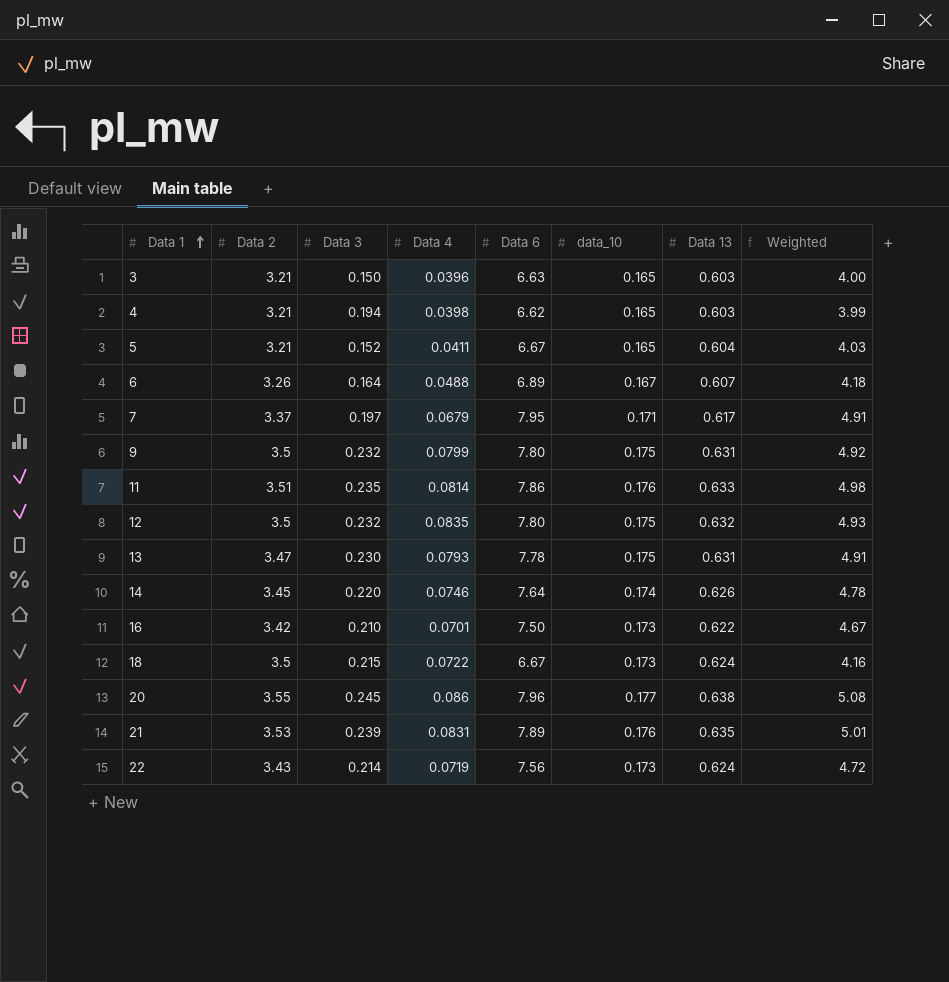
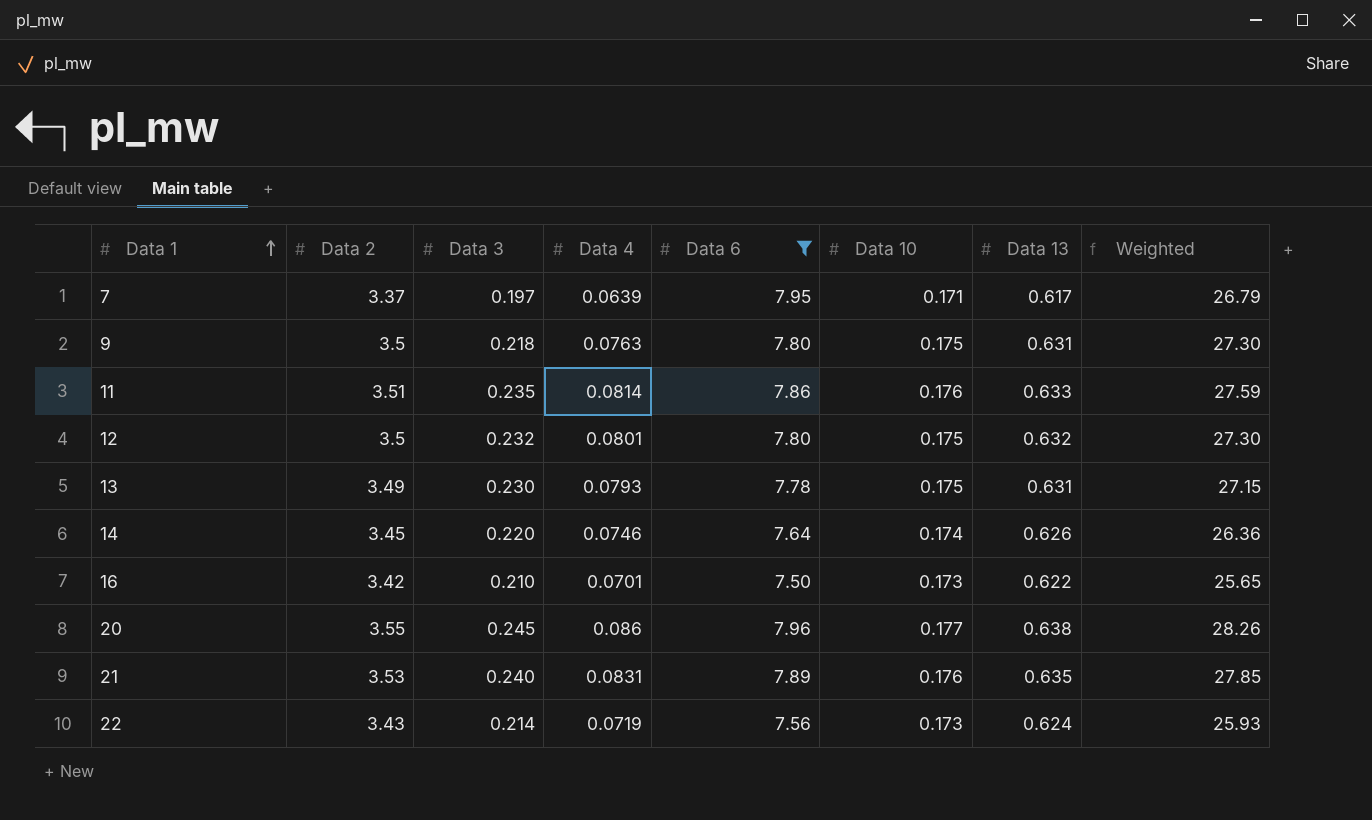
filter: none -> Data 6 >= 7.50
column name: data_10 -> Data 10
column Weighted | formula: [Data 6] * [Data 13] -> [Data 2] * [Data 6]
7 | Data 4: 0.0679 -> 0.0639
9 | Data 3: 0.232 -> 0.218
9 | Data 4: 0.0799 -> 0.0763
12 | Data 4: 0.0835 -> 0.0801
13 | Data 2: 3.47 -> 3.49
21 | Data 3: 0.239 -> 0.240

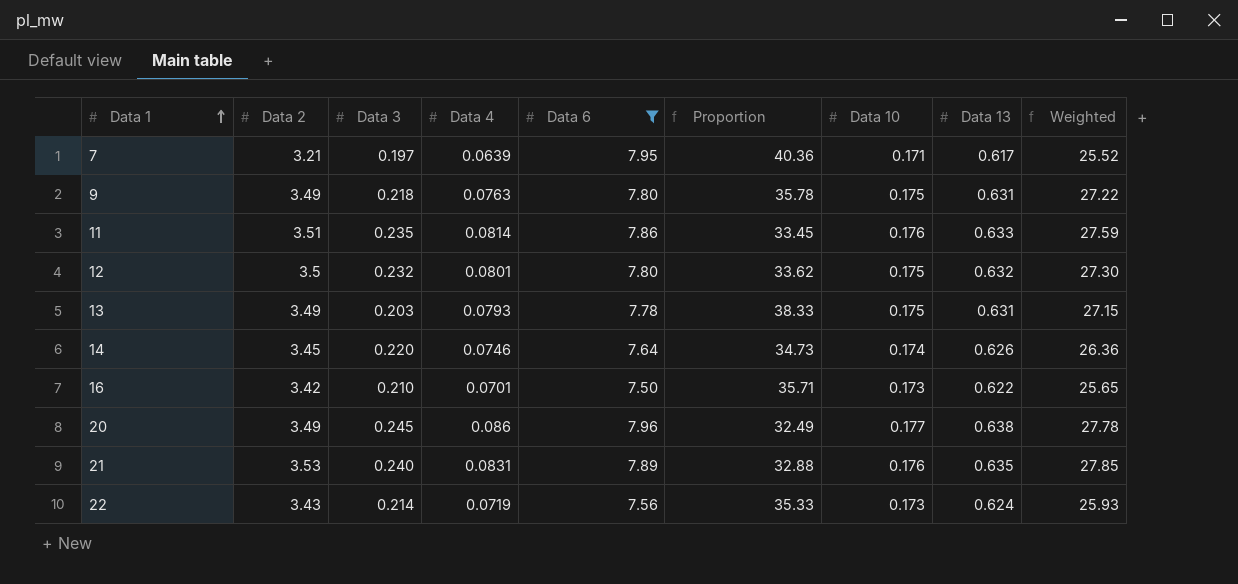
column Proportion | formula: none -> [Data 6] / [Data 3]
7 | Data 2: 3.37 -> 3.21
7 | Weighted: 26.79 -> 25.52
9 | Data 2: 3.5 -> 3.49
9 | Weighted: 27.30 -> 27.22
13 | Data 3: 0.230 -> 0.203
20 | Data 2: 3.55 -> 3.49
20 | Weighted: 28.26 -> 27.78

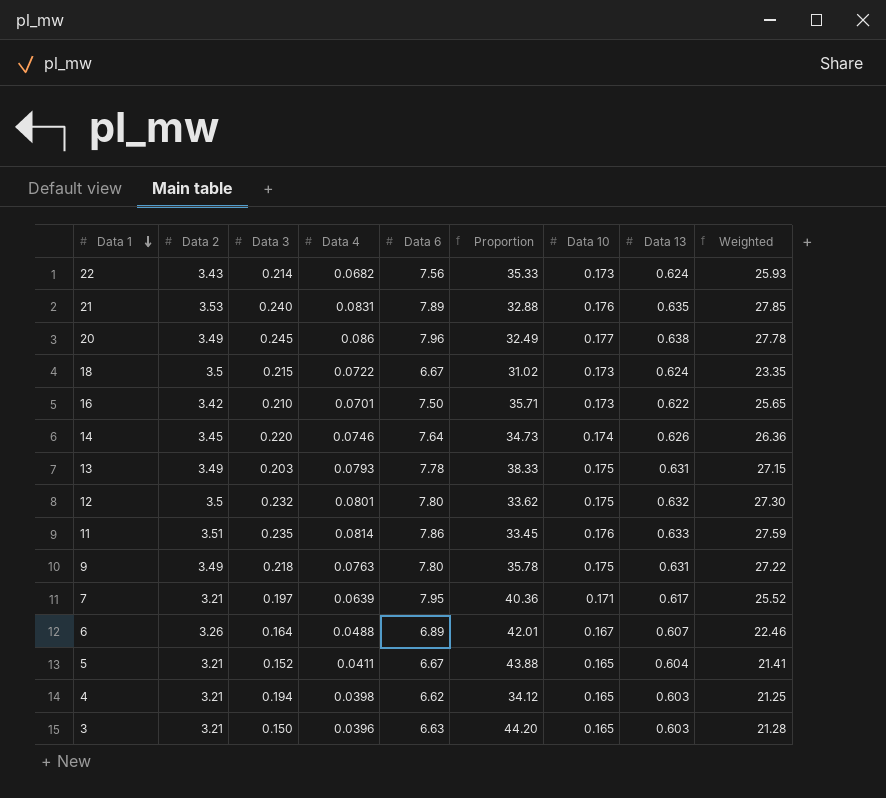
filter: Data 6 >= 7.50 -> none
row order: Data 1 ascending -> Data 1 descending
22 | Data 4: 0.0719 -> 0.0682

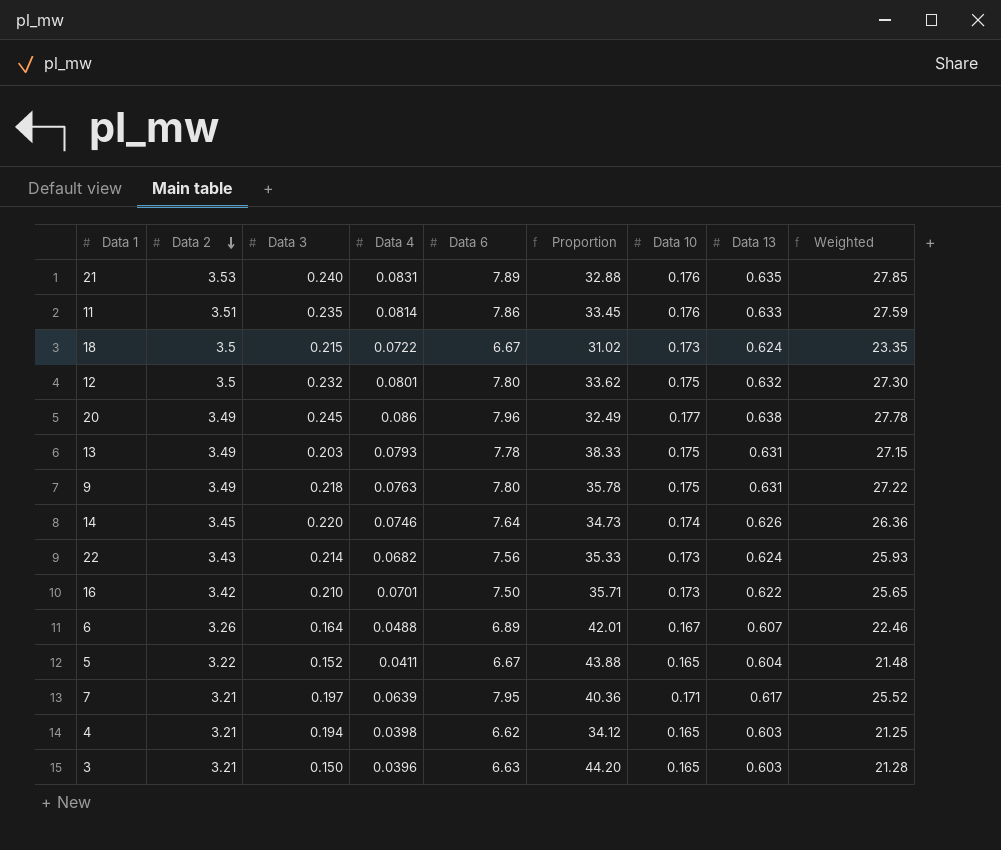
row order: Data 1 descending -> Data 2 descending
5 | Data 2: 3.21 -> 3.22
5 | Weighted: 21.41 -> 21.48

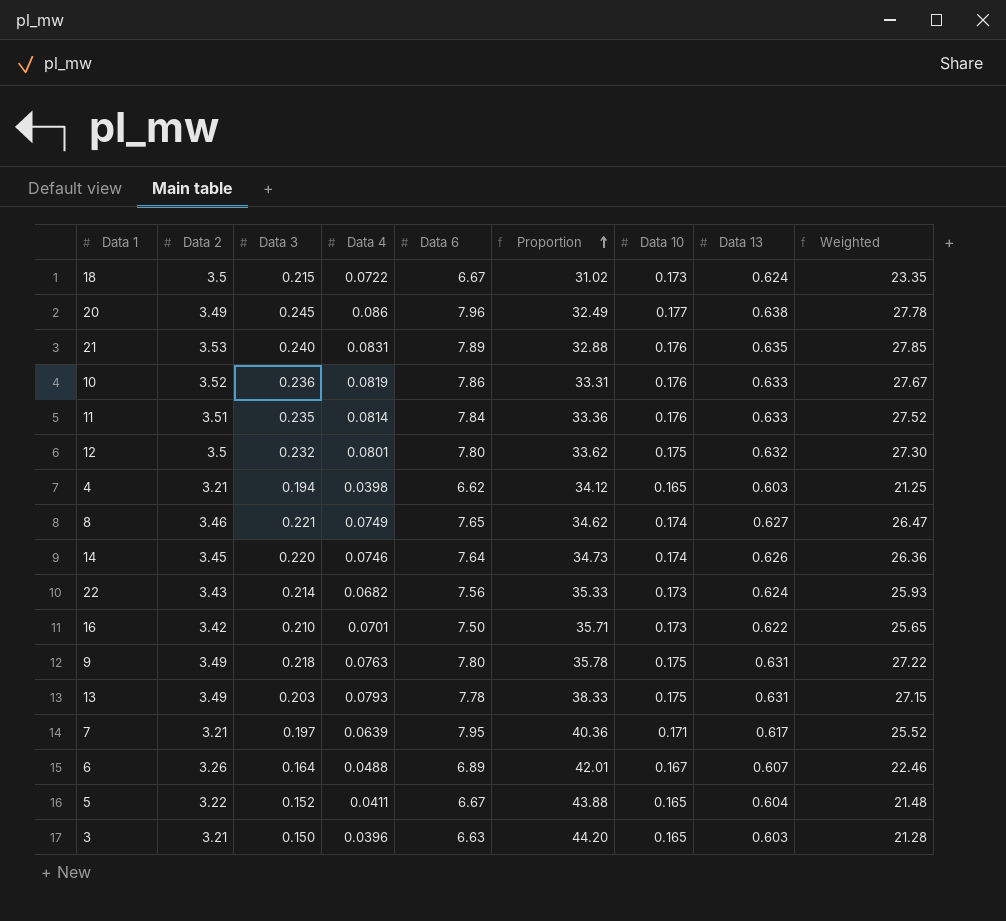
row order: Data 2 descending -> Proportion ascending
row 10: none -> 3.52 | 0.236 | 0.0819 | 7.86 | 33.31 | 0.176 | 0.633 | 27.67
11 | Data 6: 7.86 -> 7.84
11 | Proportion: 33.45 -> 33.36
11 | Weighted: 27.59 -> 27.52
row 8: none -> 3.46 | 0.221 | 0.0749 | 7.65 | 34.62 | 0.174 | 0.627 | 26.47

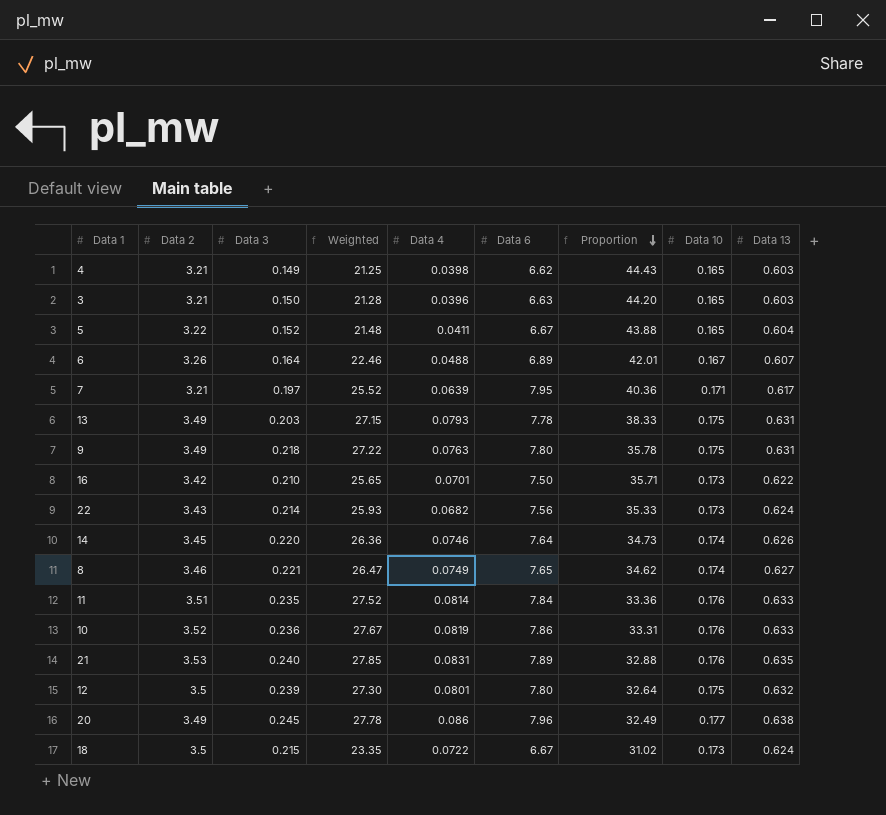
row order: Proportion ascending -> Proportion descending
column Weighted | position: 9 -> 4
4 | Data 3: 0.194 -> 0.149
4 | Proportion: 34.12 -> 44.43
12 | Data 3: 0.232 -> 0.239
12 | Proportion: 33.62 -> 32.64

